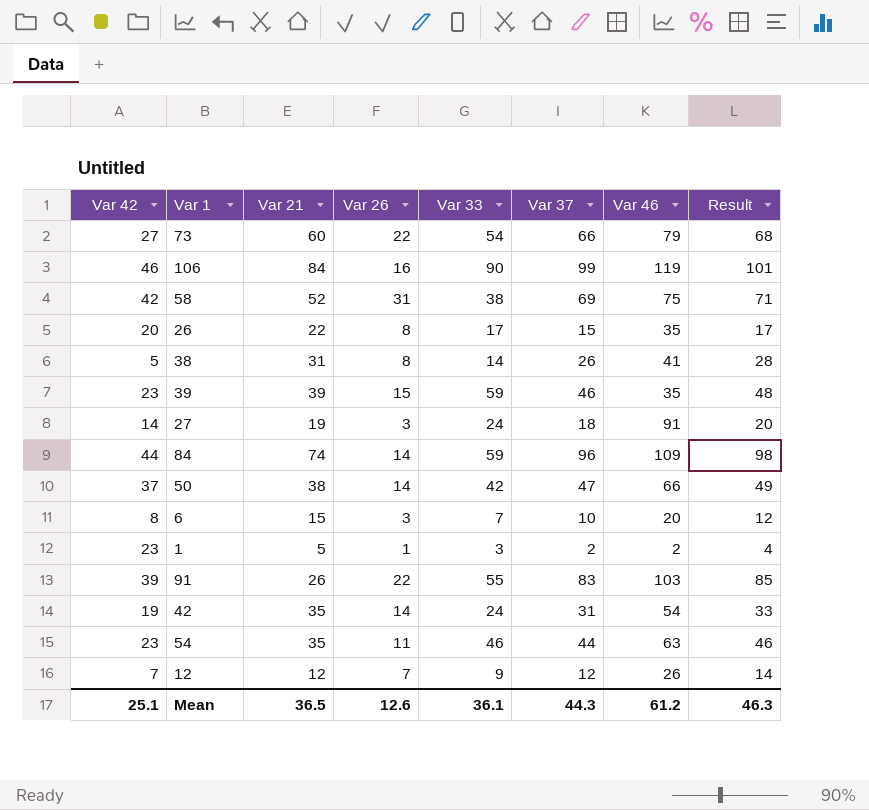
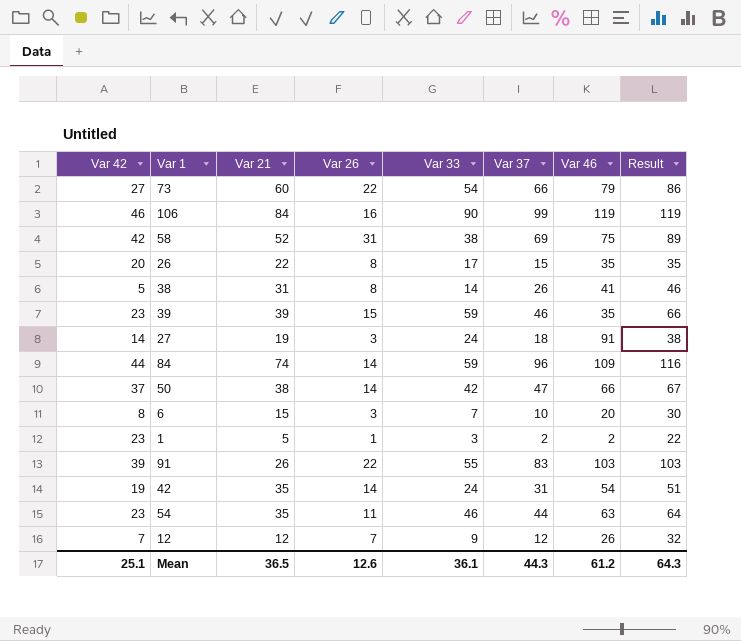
column Result | formula: [Var 37] + 2 -> [Var 37] + 20
Mean | Result: 46.3 -> 64.3

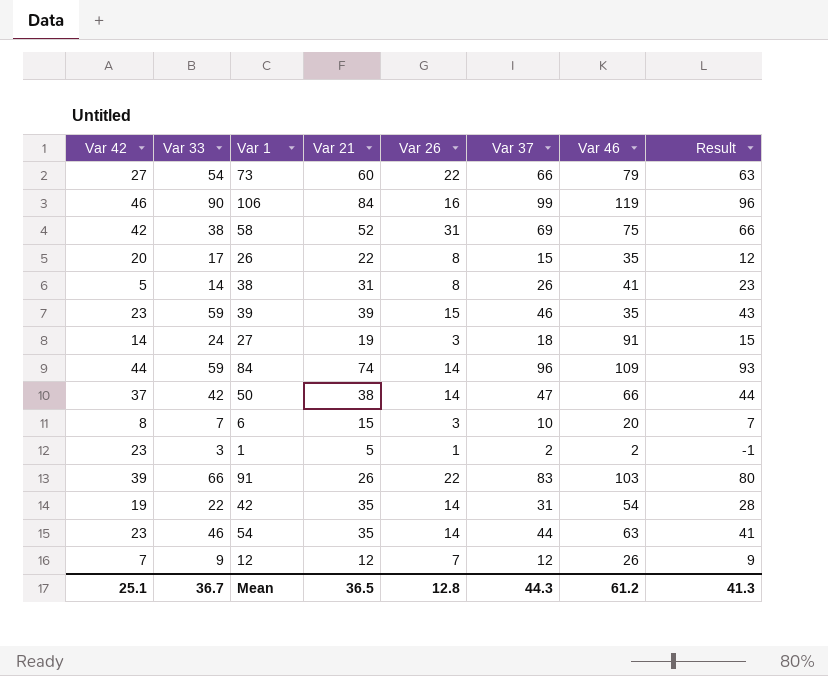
column Var 33 | position: 5 -> 2
column Result | formula: [Var 37] + 20 -> [Var 37] - 3
91 | Var 33: 55 -> 66
42 | Var 33: 24 -> 22
54 | Var 26: 11 -> 14
Mean | Var 33: 36.1 -> 36.7
Mean | Var 26: 12.6 -> 12.8
Mean | Result: 64.3 -> 41.3

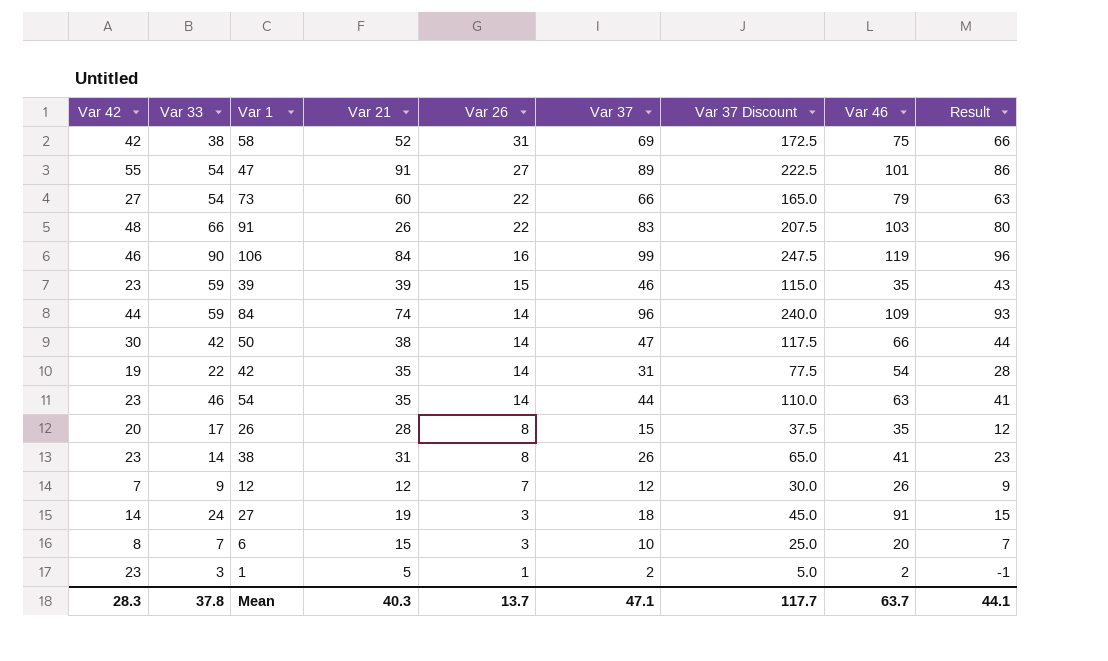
row order: none -> Var 26 descending
column Var 37 Discount | formula: none -> [Var 37] * 2.5
row 47: none -> 55 | 54 | 91 | 27 | 89 | 222.5 | 101 | 86
91 | Var 42: 39 -> 48
50 | Var 42: 37 -> 30
26 | Var 21: 22 -> 28
38 | Var 42: 5 -> 23
Mean | Var 42: 25.1 -> 28.3
Mean | Var 33: 36.7 -> 37.8
Mean | Var 21: 36.5 -> 40.3
Mean | Var 26: 12.8 -> 13.7
Mean | Var 37: 44.3 -> 47.1
Mean | Var 46: 61.2 -> 63.7
Mean | Result: 41.3 -> 44.1

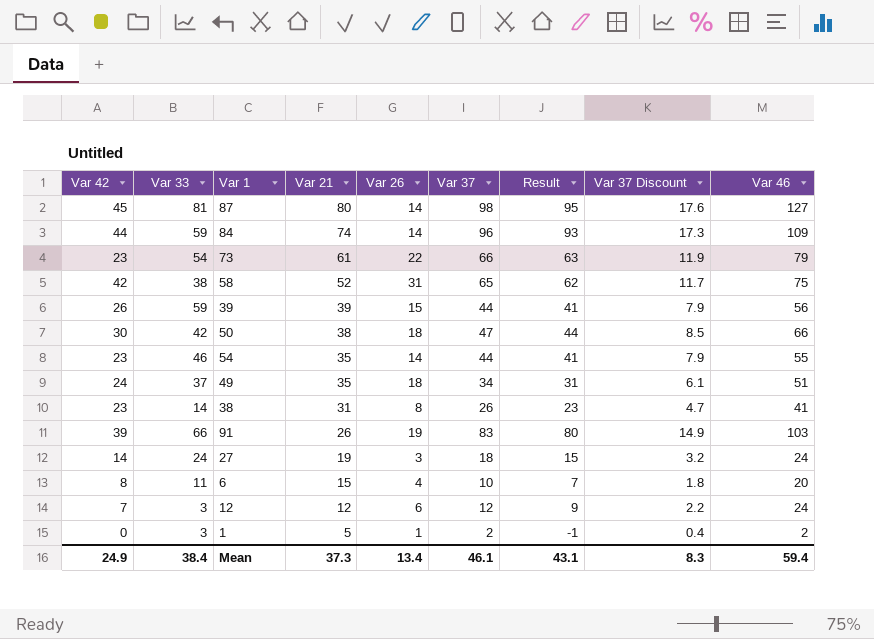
row order: Var 26 descending -> Var 21 descending
column Result | position: 9 -> 7
column Var 37 Discount | formula: [Var 37] * 2.5 -> [Var 37] * 0.18
row 47: 55 | 54 | 91 | 27 | 89 | 222.5 | 101 | 86 -> none
row 106: 46 | 90 | 84 | 16 | 99 | 247.5 | 119 | 96 -> none
row 42: 19 | 22 | 35 | 14 | 31 | 77.5 | 54 | 28 -> none
row 26: 20 | 17 | 28 | 8 | 15 | 37.5 | 35 | 12 -> none
row 87: none -> 45 | 81 | 80 | 14 | 98 | 95 | 17.6 | 127
73 | Var 42: 27 -> 23
73 | Var 21: 60 -> 61
58 | Var 37: 69 -> 65
58 | Result: 66 -> 62
39 | Var 42: 23 -> 26
39 | Var 37: 46 -> 44
39 | Result: 43 -> 41
39 | Var 46: 35 -> 56
50 | Var 26: 14 -> 18
54 | Var 46: 63 -> 55
row 49: none -> 24 | 37 | 35 | 18 | 34 | 31 | 6.1 | 51
91 | Var 42: 48 -> 39
91 | Var 26: 22 -> 19
27 | Var 46: 91 -> 24
6 | Var 33: 7 -> 11
6 | Var 26: 3 -> 4
12 | Var 33: 9 -> 3
12 | Var 26: 7 -> 6
12 | Var 46: 26 -> 24
1 | Var 42: 23 -> 0
Mean | Var 42: 28.3 -> 24.9
Mean | Var 33: 37.8 -> 38.4
Mean | Var 21: 40.3 -> 37.3
Mean | Var 26: 13.7 -> 13.4
Mean | Var 37: 47.1 -> 46.1
Mean | Result: 44.1 -> 43.1
Mean | Var 37 Discount: 117.7 -> 8.3
Mean | Var 46: 63.7 -> 59.4

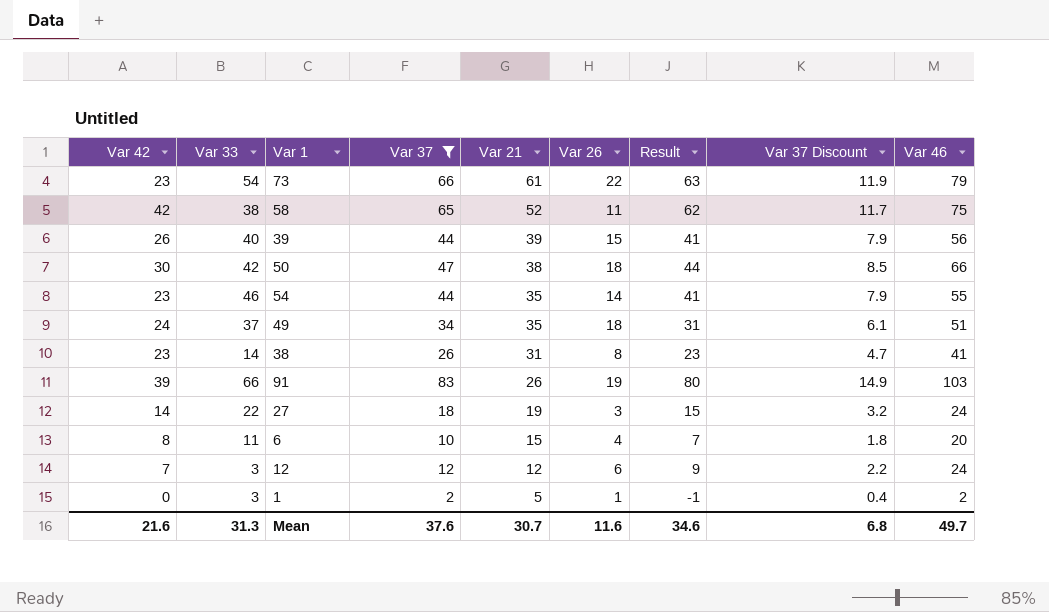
filter: none -> Var 37 <= 83
column Var 37 | position: 6 -> 4
58 | Var 26: 31 -> 11
39 | Var 33: 59 -> 40
27 | Var 33: 24 -> 22
Mean | Var 42: 24.9 -> 21.6
Mean | Var 33: 38.4 -> 31.3
Mean | Var 37: 46.1 -> 37.6
Mean | Var 21: 37.3 -> 30.7
Mean | Var 26: 13.4 -> 11.6
Mean | Result: 43.1 -> 34.6
Mean | Var 37 Discount: 8.3 -> 6.8
Mean | Var 46: 59.4 -> 49.7

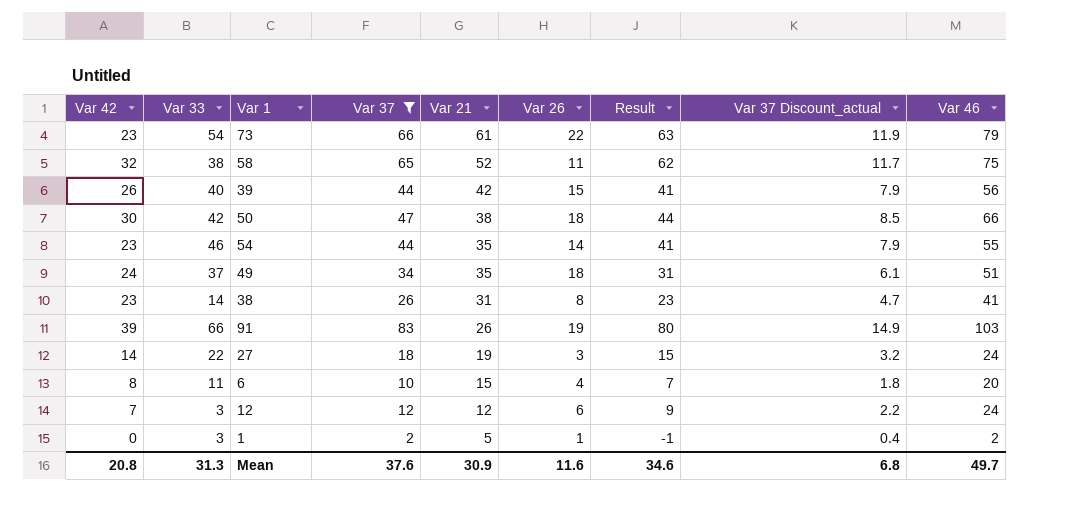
column name: Var 37 Discount -> Var 37 Discount_actual
58 | Var 42: 42 -> 32
39 | Var 21: 39 -> 42
Mean | Var 42: 21.6 -> 20.8
Mean | Var 21: 30.7 -> 30.9

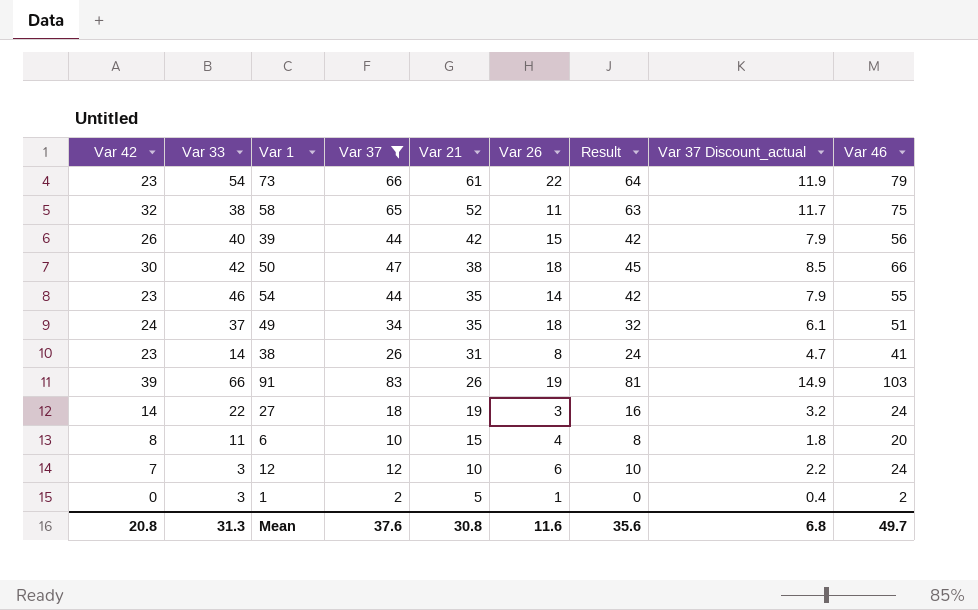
column Result | formula: [Var 37] - 3 -> [Var 37] - 2
12 | Var 21: 12 -> 10
Mean | Var 21: 30.9 -> 30.8
Mean | Result: 34.6 -> 35.6

